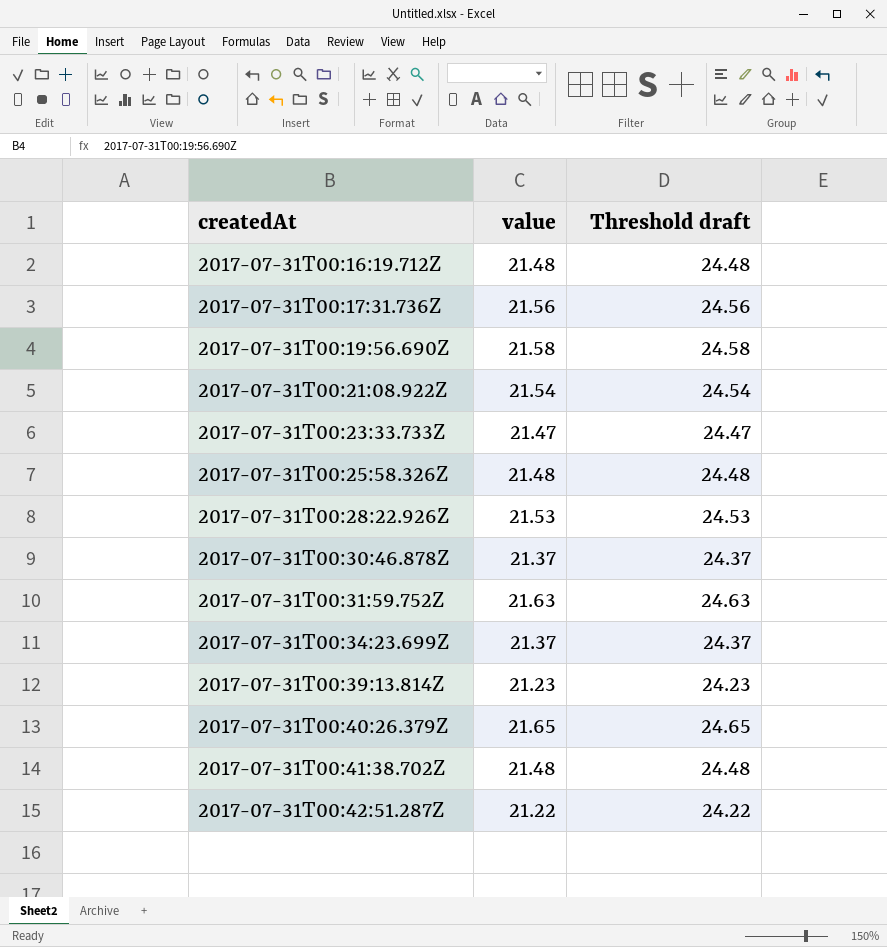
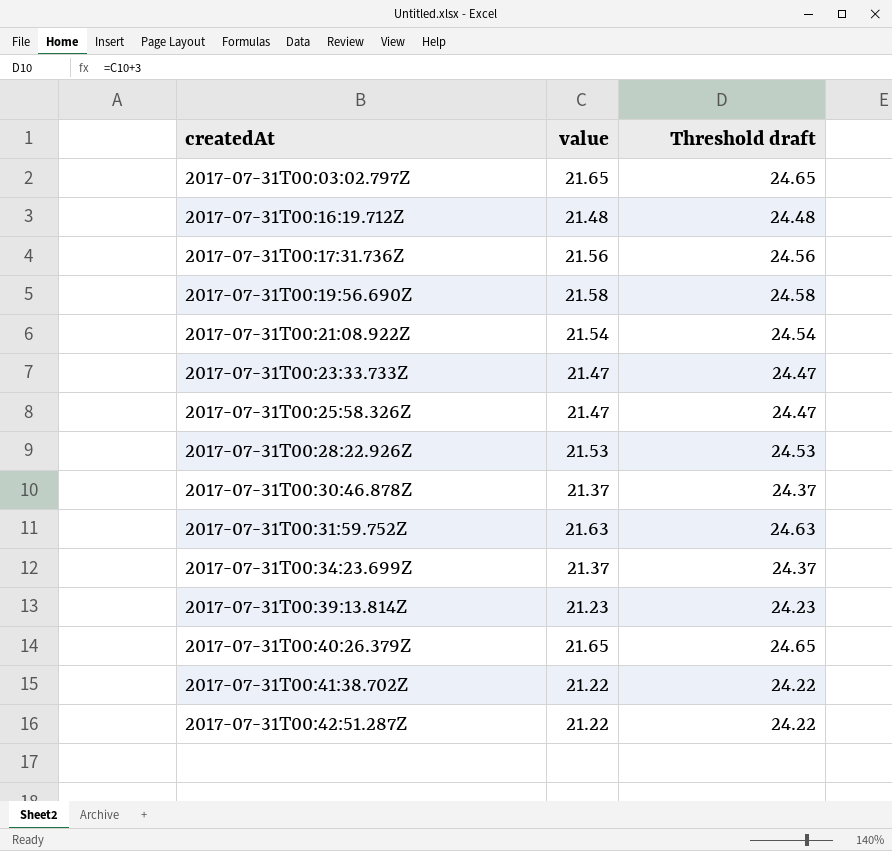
row 2017-07-31T00:03:02.797Z: none -> 21.65 | 24.65
2017-07-31T00:25:58.326Z | value: 21.48 -> 21.47
2017-07-31T00:25:58.326Z | Threshold draft: 24.48 -> 24.47
2017-07-31T00:41:38.702Z | value: 21.48 -> 21.22
2017-07-31T00:41:38.702Z | Threshold draft: 24.48 -> 24.22

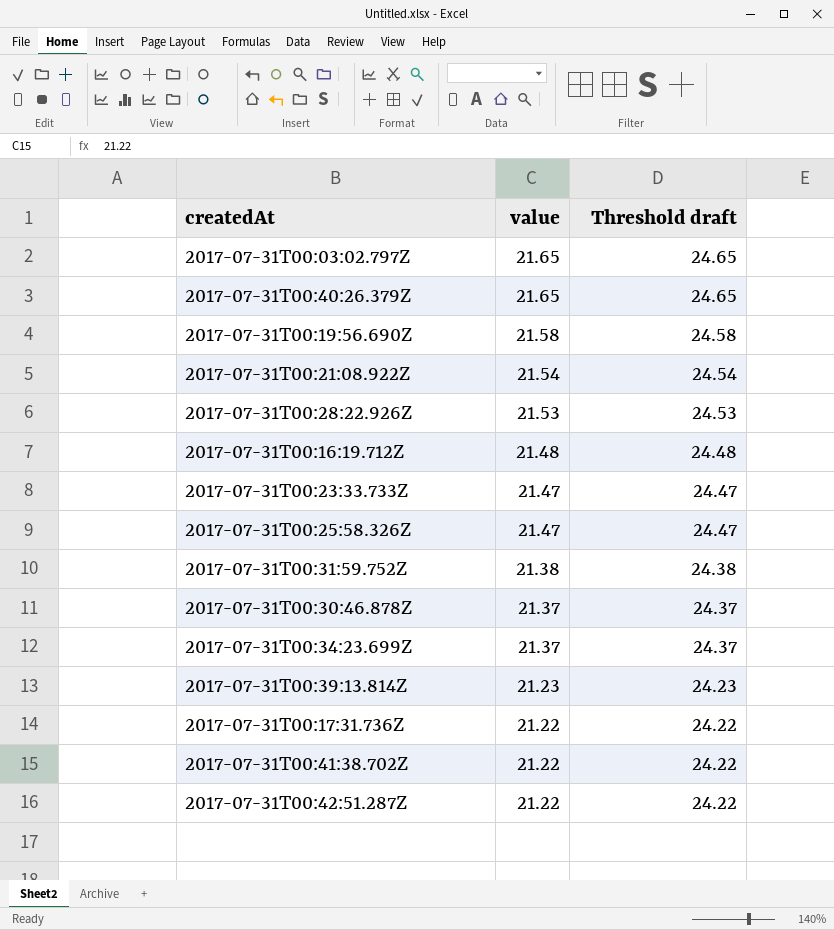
row order: createdAt ascending -> value descending
2017-07-31T00:31:59.752Z | value: 21.63 -> 21.38
2017-07-31T00:31:59.752Z | Threshold draft: 24.63 -> 24.38
2017-07-31T00:17:31.736Z | value: 21.56 -> 21.22
2017-07-31T00:17:31.736Z | Threshold draft: 24.56 -> 24.22

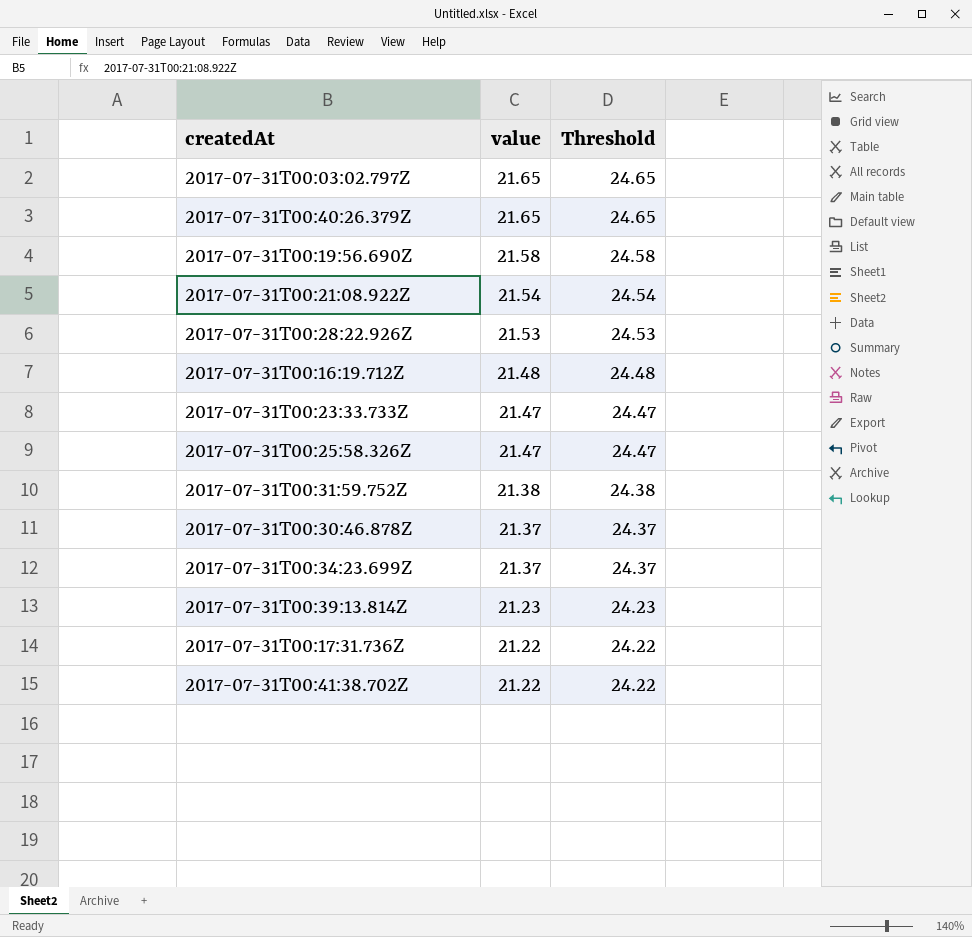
column name: Threshold draft -> Threshold
row 2017-07-31T00:42:51.287Z: 21.22 | 24.22 -> none

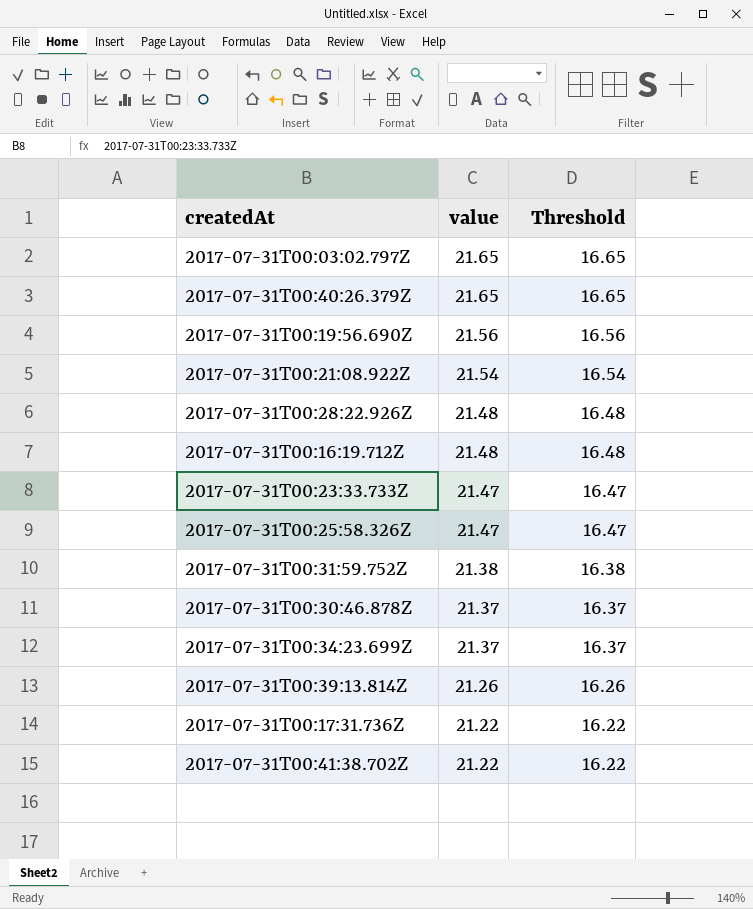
column Threshold | formula: [value] + 3 -> [value] - 5
2017-07-31T00:19:56.690Z | value: 21.58 -> 21.56
2017-07-31T00:28:22.926Z | value: 21.53 -> 21.48
2017-07-31T00:39:13.814Z | value: 21.23 -> 21.26

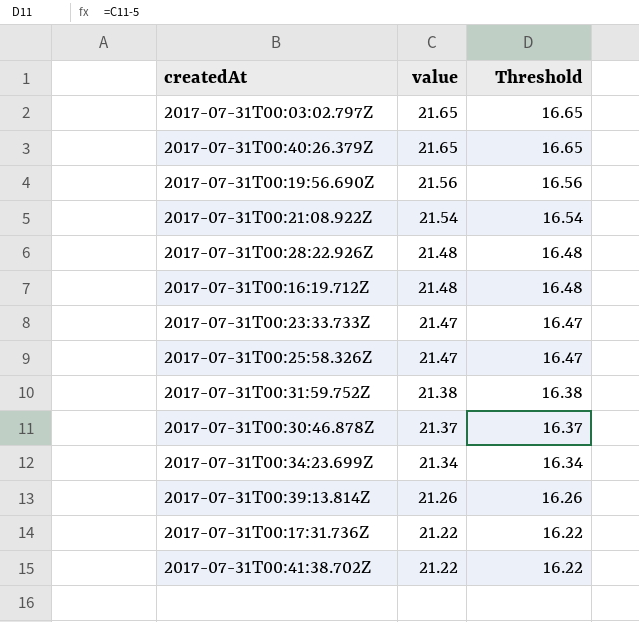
2017-07-31T00:34:23.699Z | value: 21.37 -> 21.34
2017-07-31T00:34:23.699Z | Threshold: 16.37 -> 16.34

